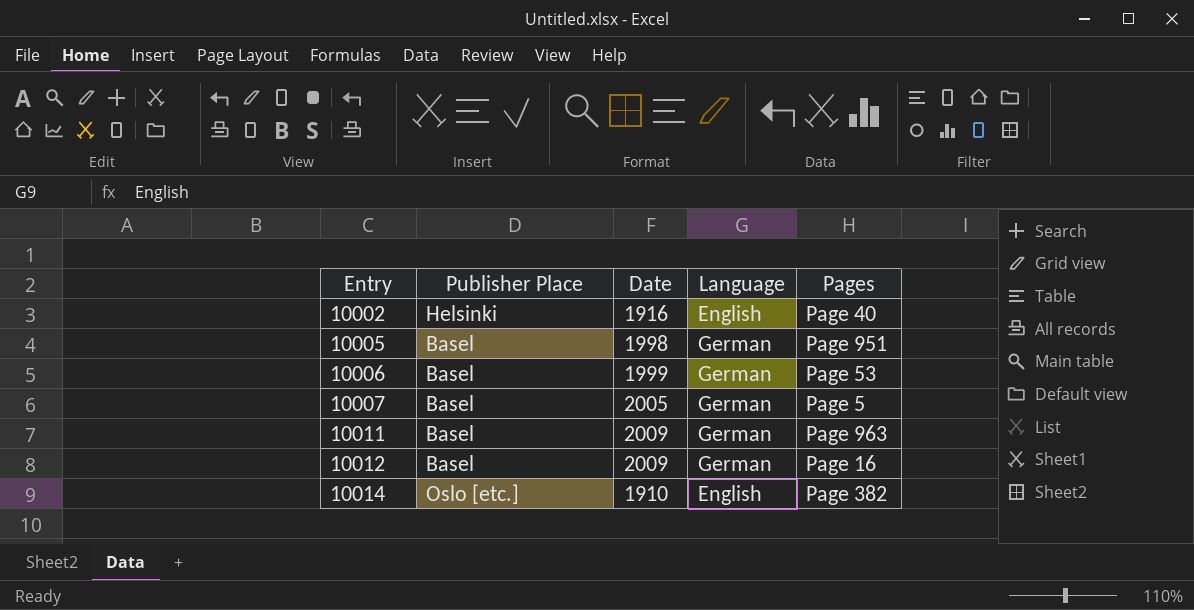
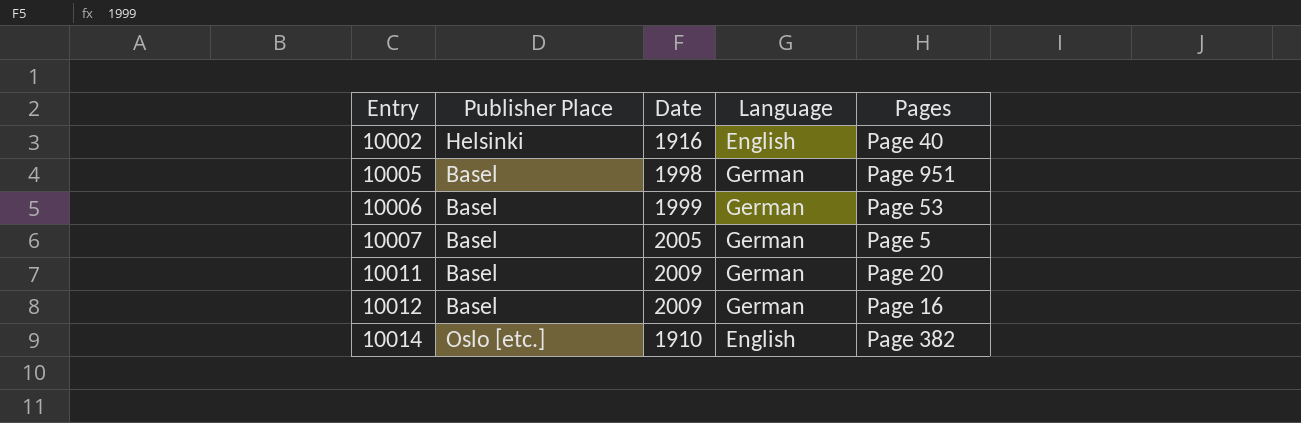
10011 | Pages: Page 963 -> Page 20

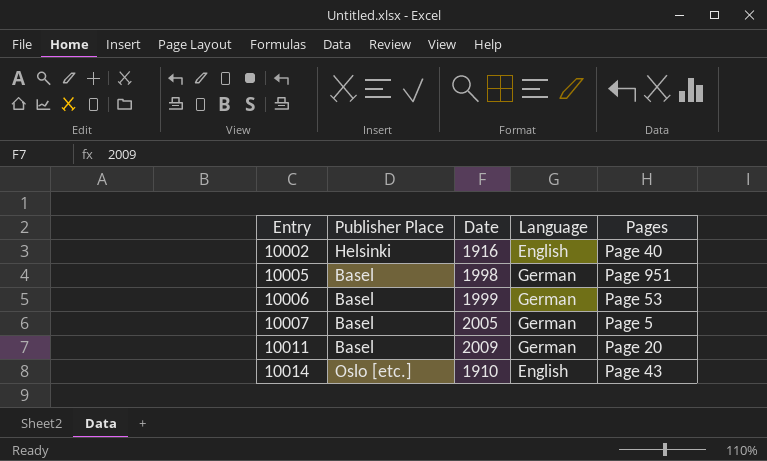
row 10012: Basel | 2009 | German | Page 16 -> none
10014 | Pages: Page 382 -> Page 43

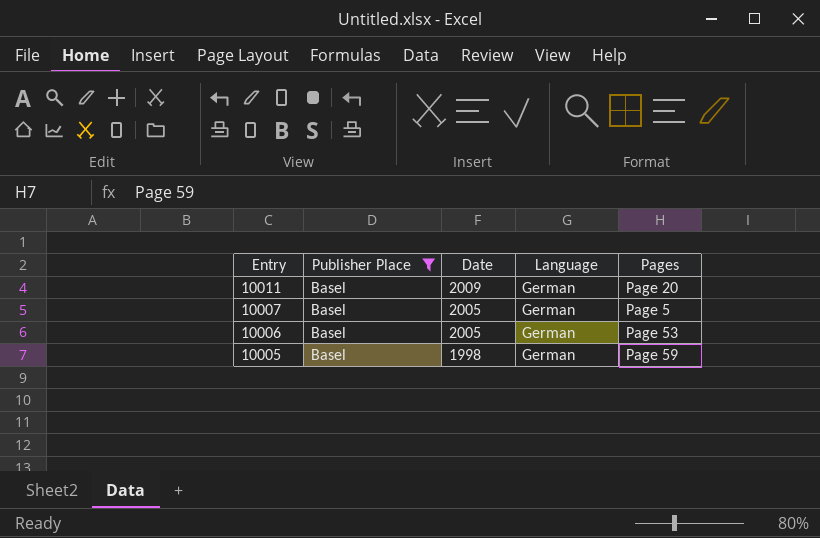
filter: none -> Publisher Place = Basel
row order: Entry ascending -> Entry descending
10006 | Date: 1999 -> 2005
10005 | Pages: Page 951 -> Page 59

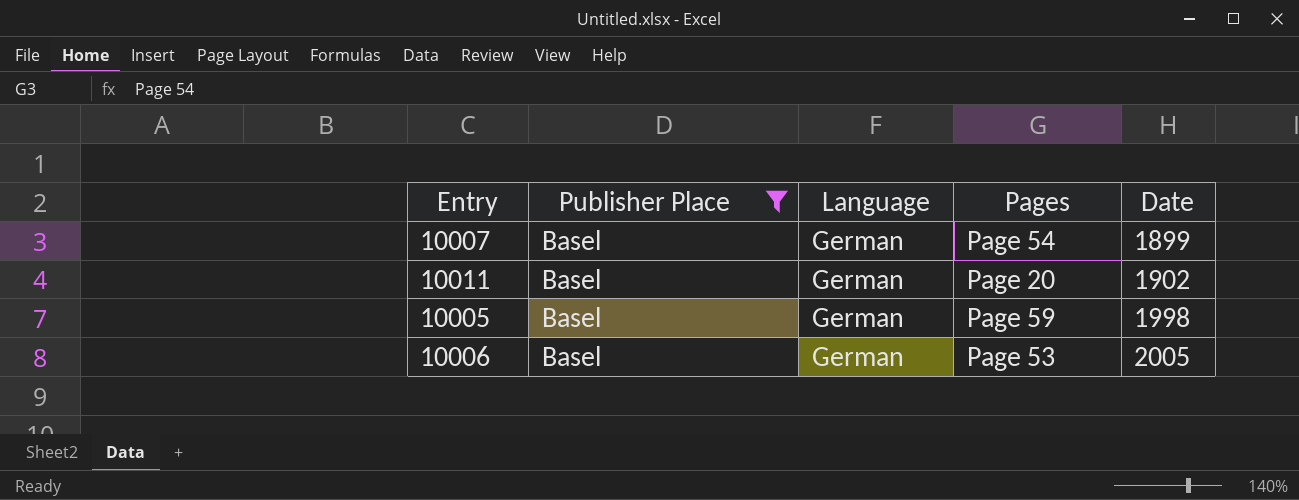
row order: Entry descending -> Date ascending
column Date | position: 3 -> 5
10007 | Pages: Page 5 -> Page 54
10007 | Date: 2005 -> 1899
10011 | Date: 2009 -> 1902

